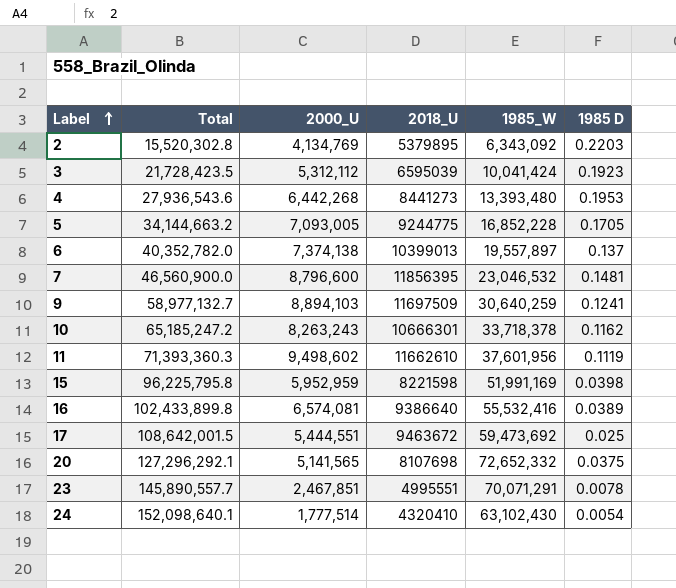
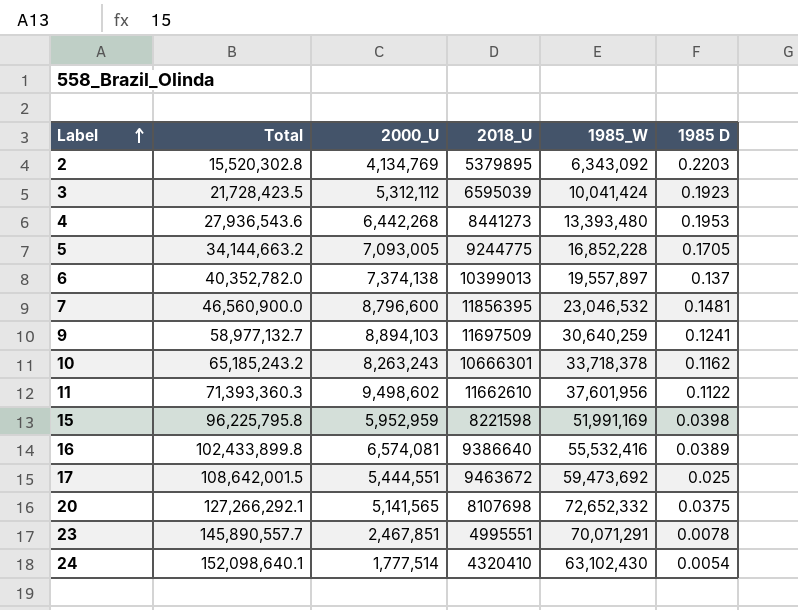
10 | Total: 65,185,247.2 -> 65,185,243.2
11 | 1985 D: 0.1119 -> 0.1122
20 | Total: 127,296,292.1 -> 127,266,292.1

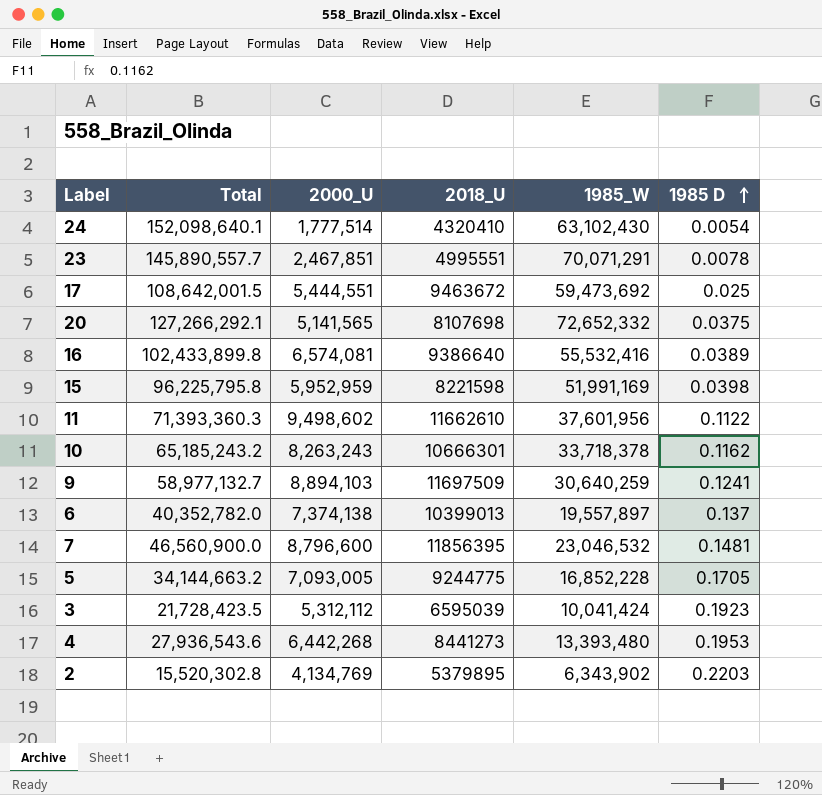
row order: Label ascending -> 1985 D ascending
2 | 1985_W: 6,343,092 -> 6,343,902

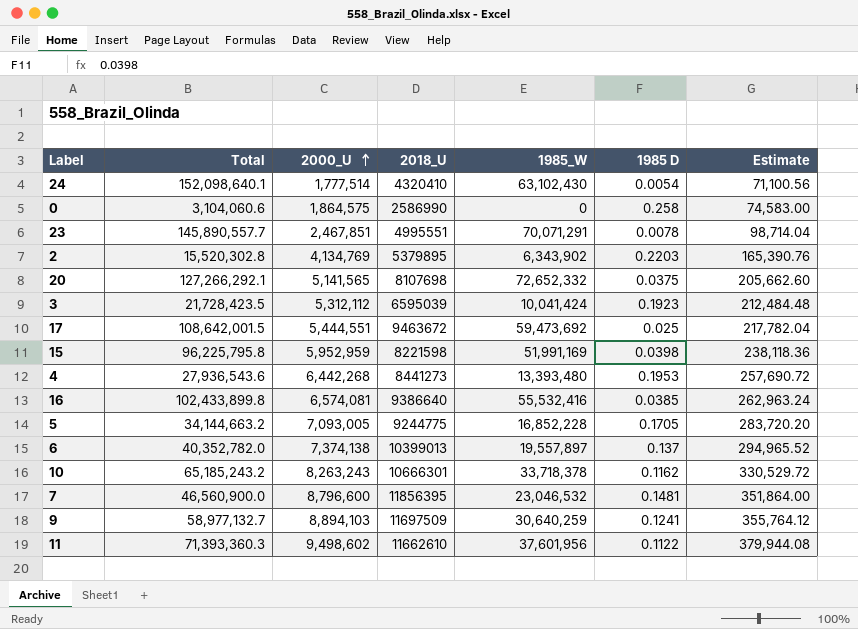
row order: 1985 D ascending -> 2000_U ascending
column Estimate | formula: none -> [2000_U] * 0.04
row 0: none -> 3,104,060.6 | 1,864,575 | 2586990 | 0 | 0.258 | 74,583.00
16 | 1985 D: 0.0389 -> 0.0385

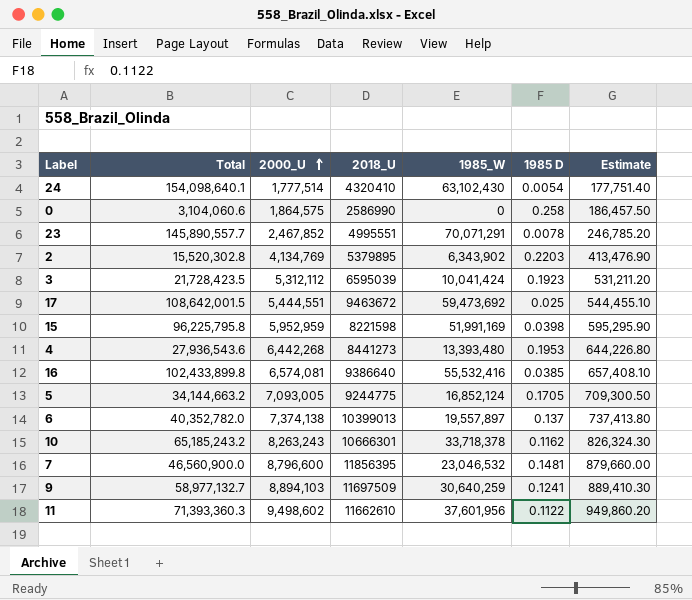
column Estimate | formula: [2000_U] * 0.04 -> [2000_U] * 0.1
row 20: 127,266,292.1 | 5,141,565 | 8107698 | 72,652,332 | 0.0375 | 205,662.60 -> none
24 | Total: 152,098,640.1 -> 154,098,640.1
23 | 2000_U: 2,467,851 -> 2,467,852
5 | 1985_W: 16,852,228 -> 16,852,124

